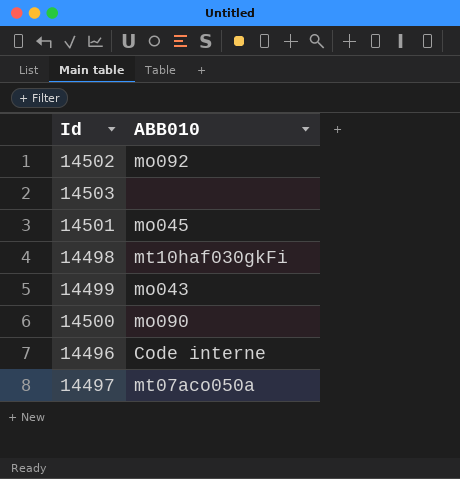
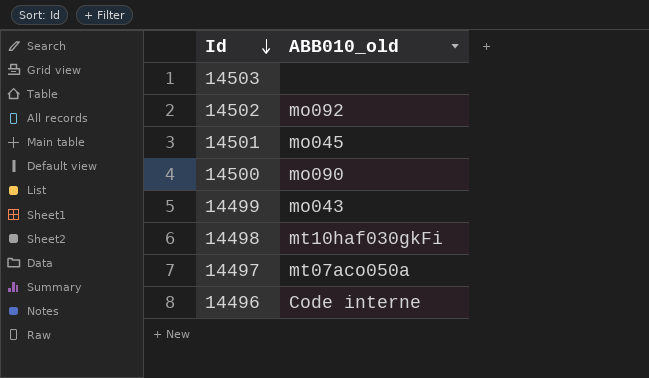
row order: none -> Id descending
column name: ABB010 -> ABB010_old

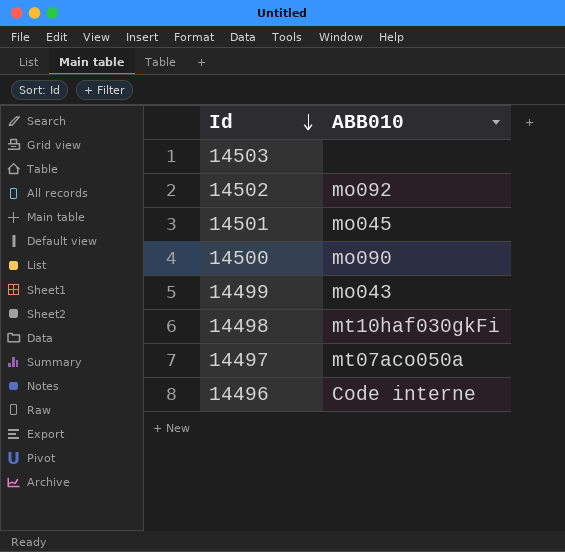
column name: ABB010_old -> ABB010

